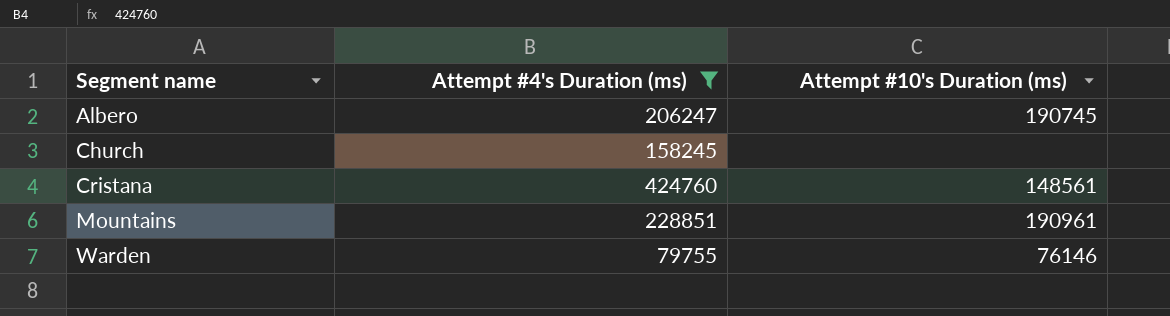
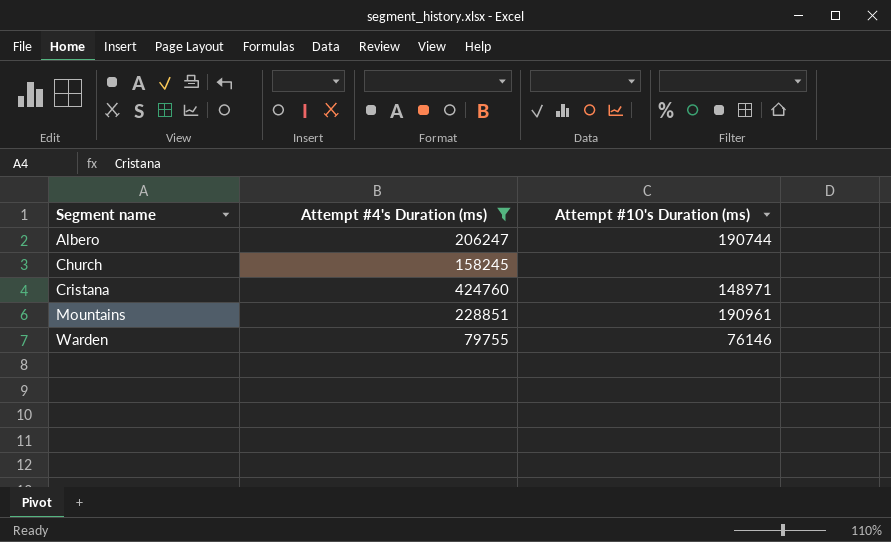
Albero | Attempt #10's Duration (ms): 190745 -> 190744
Cristana | Attempt #10's Duration (ms): 148561 -> 148971

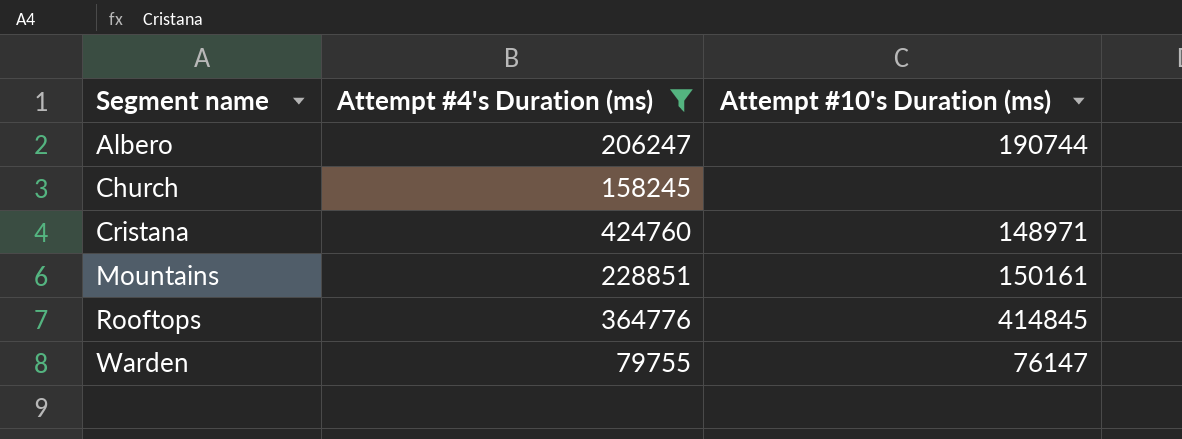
Mountains | Attempt #10's Duration (ms): 190961 -> 150161
row Rooftops: none -> 364776 | 414845
Warden | Attempt #10's Duration (ms): 76146 -> 76147

